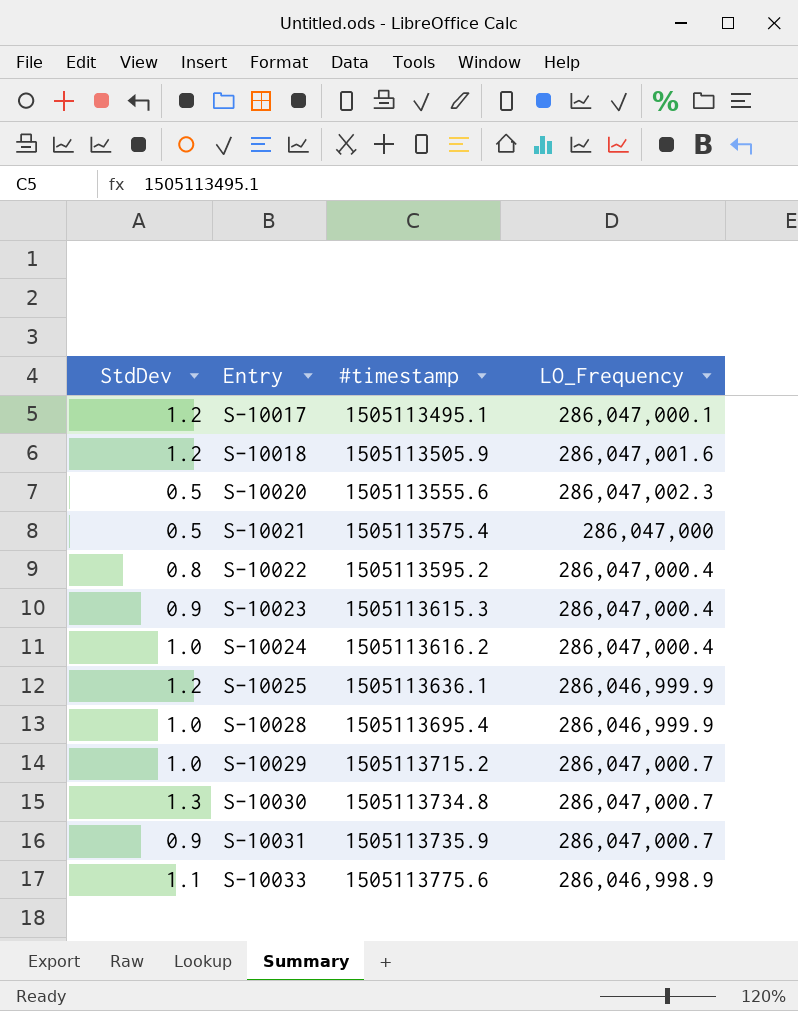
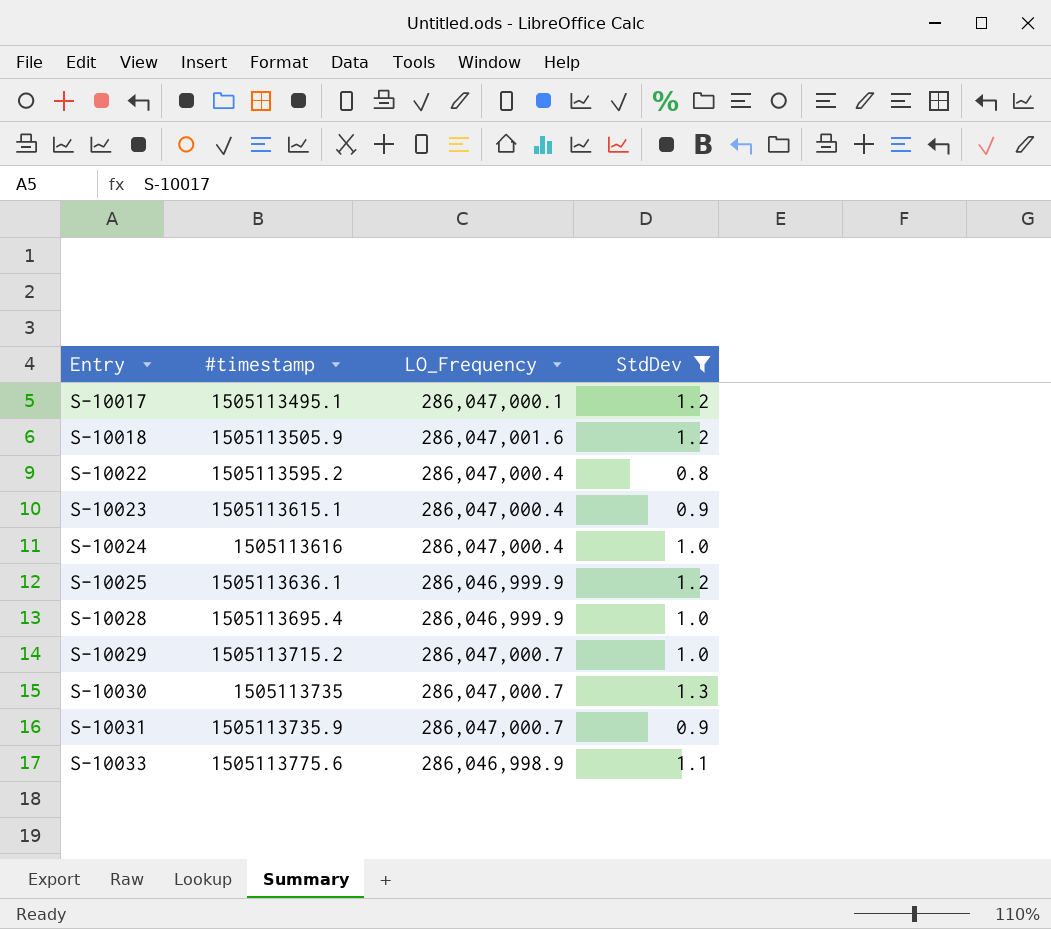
filter: none -> StdDev != 0.5
column StdDev | position: 1 -> 4
S-10023 | #timestamp: 1505113615.3 -> 1505113615.1
S-10024 | #timestamp: 1505113616.2 -> 1505113616
S-10030 | #timestamp: 1505113734.8 -> 1505113735

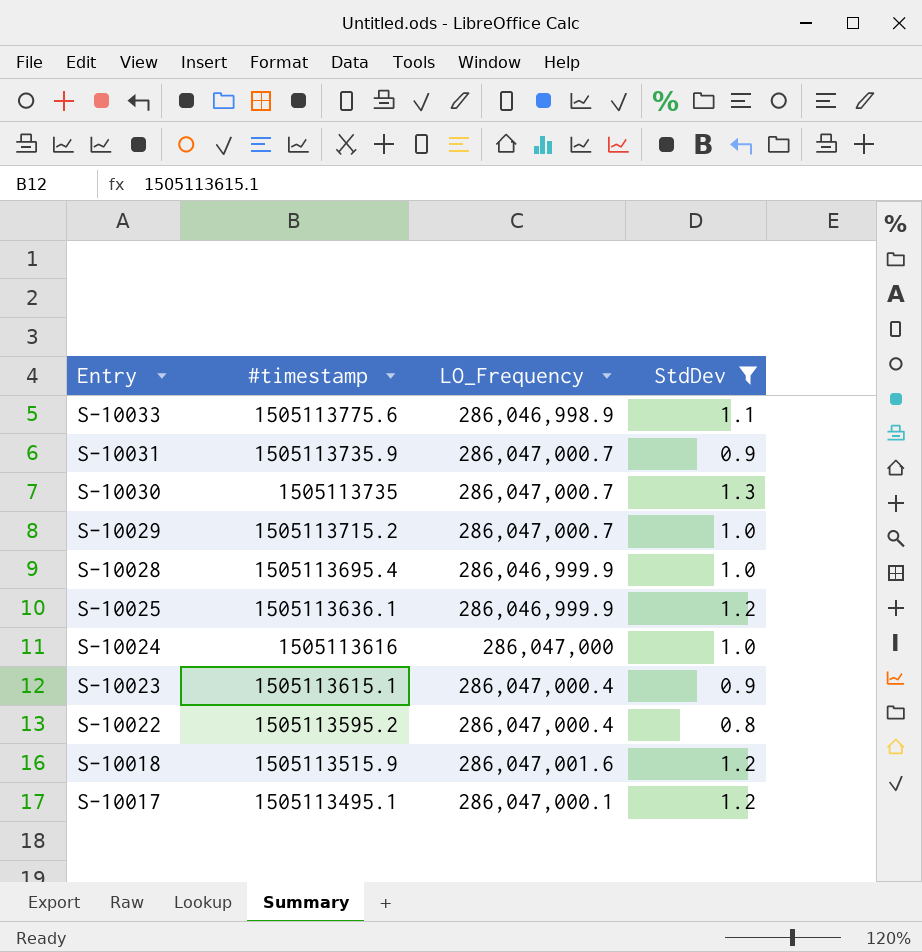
row order: Entry ascending -> Entry descending
S-10024 | LO_Frequency: 286,047,000.4 -> 286,047,000
S-10018 | #timestamp: 1505113505.9 -> 1505113515.9

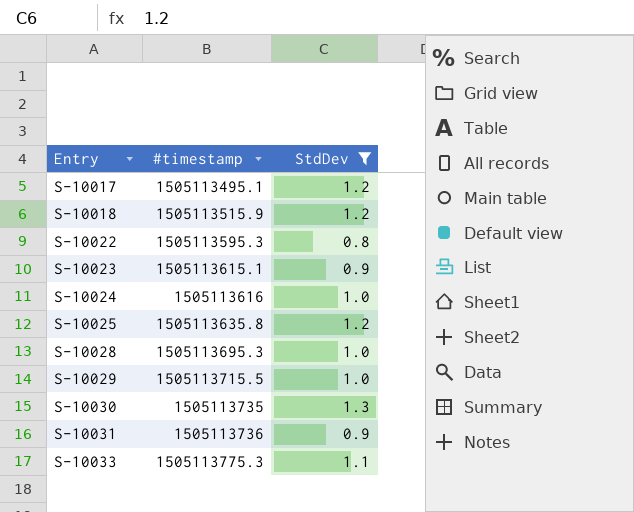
row order: Entry descending -> Entry ascending
column LO_Frequency | position: 3 -> none
S-10022 | #timestamp: 1505113595.2 -> 1505113595.3
S-10025 | #timestamp: 1505113636.1 -> 1505113635.8
S-10028 | #timestamp: 1505113695.4 -> 1505113695.3
S-10029 | #timestamp: 1505113715.2 -> 1505113715.5
S-10031 | #timestamp: 1505113735.9 -> 1505113736
S-10033 | #timestamp: 1505113775.6 -> 1505113775.3

